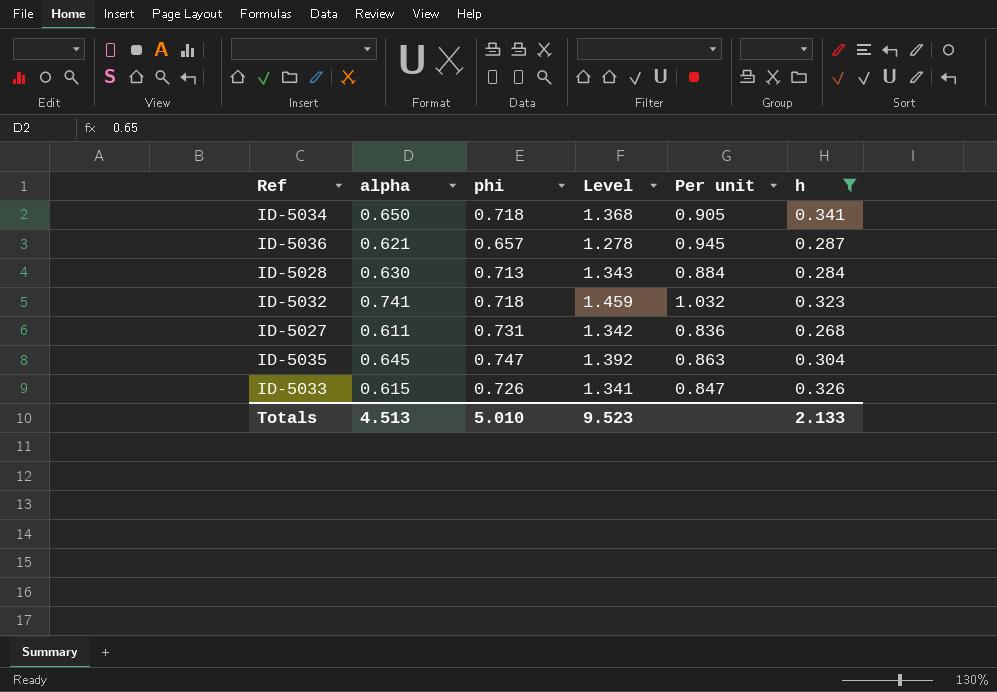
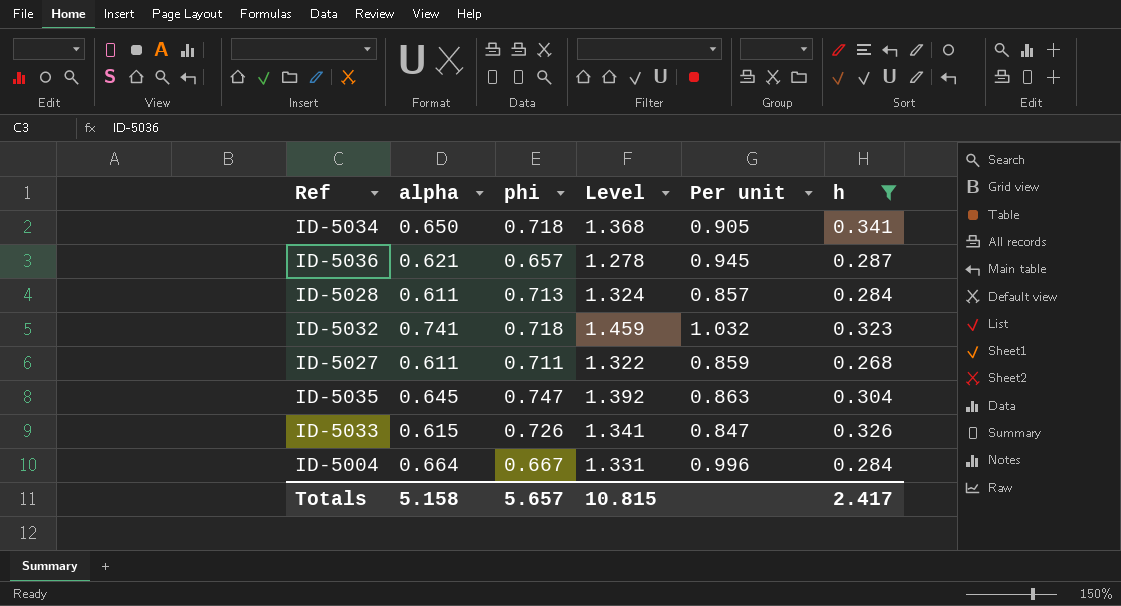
ID-5028 | alpha: 0.630 -> 0.611
ID-5028 | Level: 1.343 -> 1.324
ID-5028 | Per unit: 0.884 -> 0.857
ID-5027 | phi: 0.731 -> 0.711
ID-5027 | Level: 1.342 -> 1.322
ID-5027 | Per unit: 0.836 -> 0.859
row ID-5004: none -> 0.664 | 0.667 | 1.331 | 0.996 | 0.284
Totals | alpha: 4.513 -> 5.158
Totals | phi: 5.010 -> 5.657
Totals | Level: 9.523 -> 10.815
Totals | h: 2.133 -> 2.417

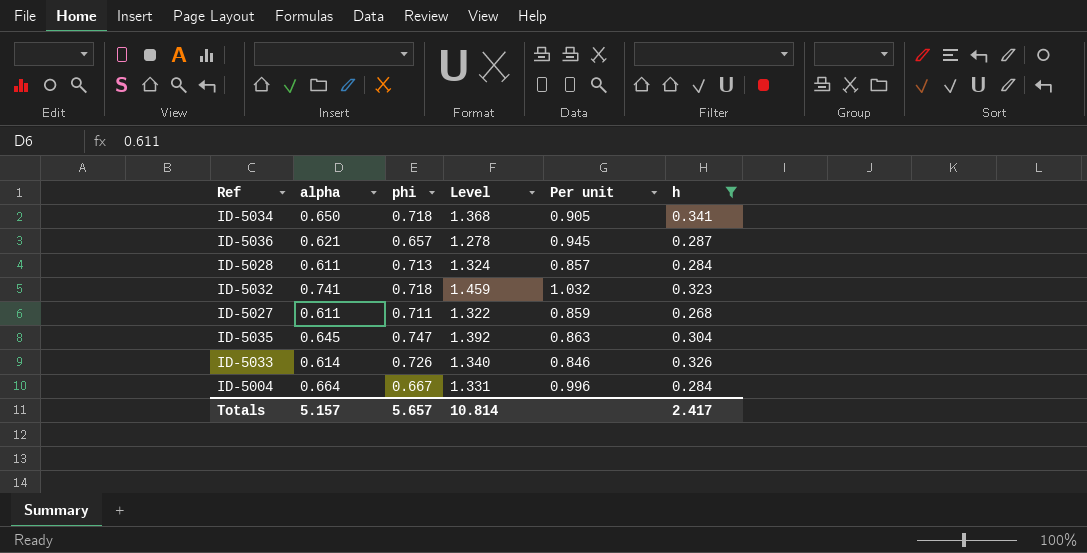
ID-5033 | alpha: 0.615 -> 0.614
ID-5033 | Level: 1.341 -> 1.340
ID-5033 | Per unit: 0.847 -> 0.846
Totals | alpha: 5.158 -> 5.157
Totals | Level: 10.815 -> 10.814

